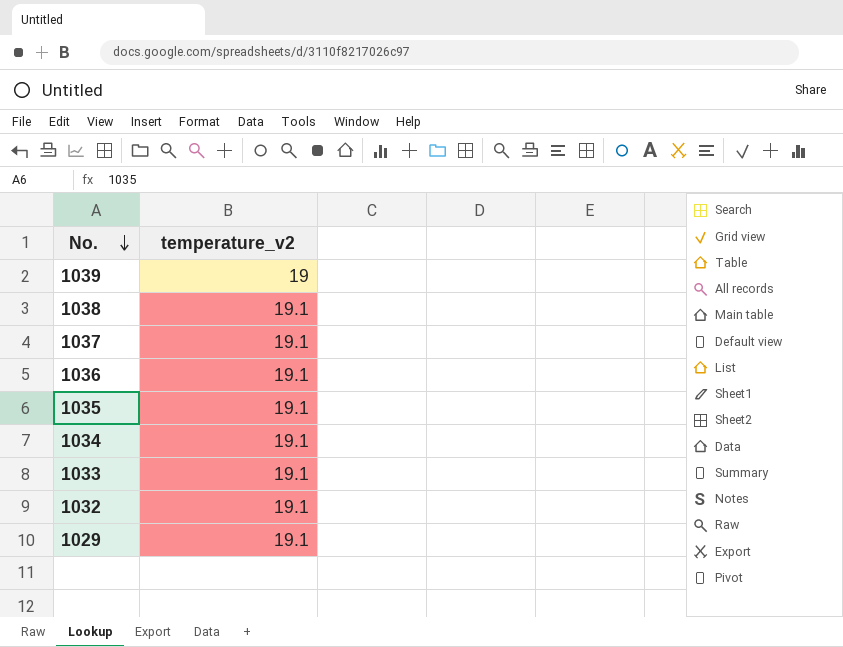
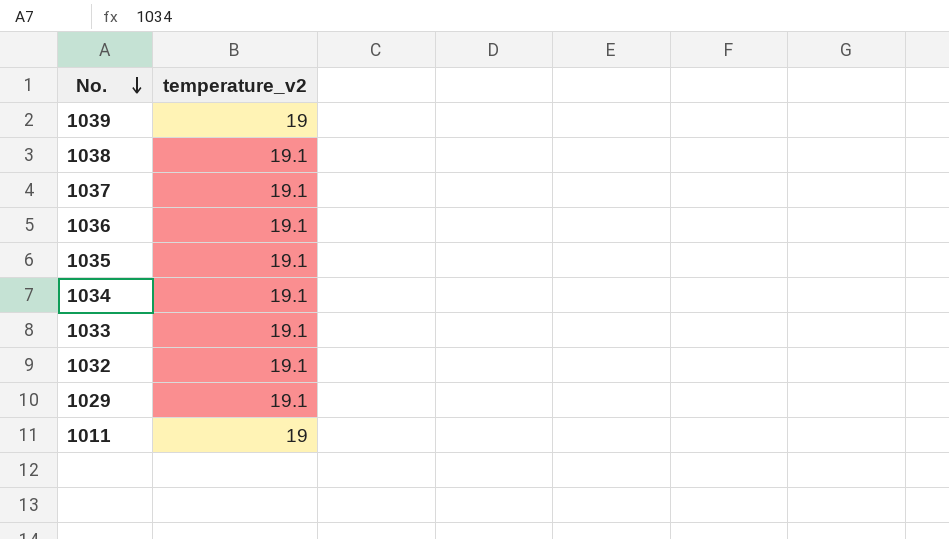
row 1011: none -> 19

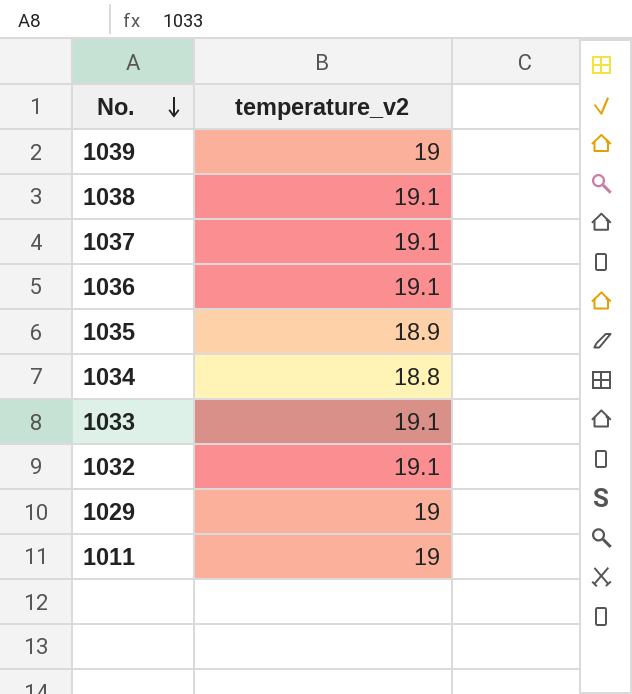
1035 | temperature_v2: 19.1 -> 18.9
1034 | temperature_v2: 19.1 -> 18.8
1029 | temperature_v2: 19.1 -> 19

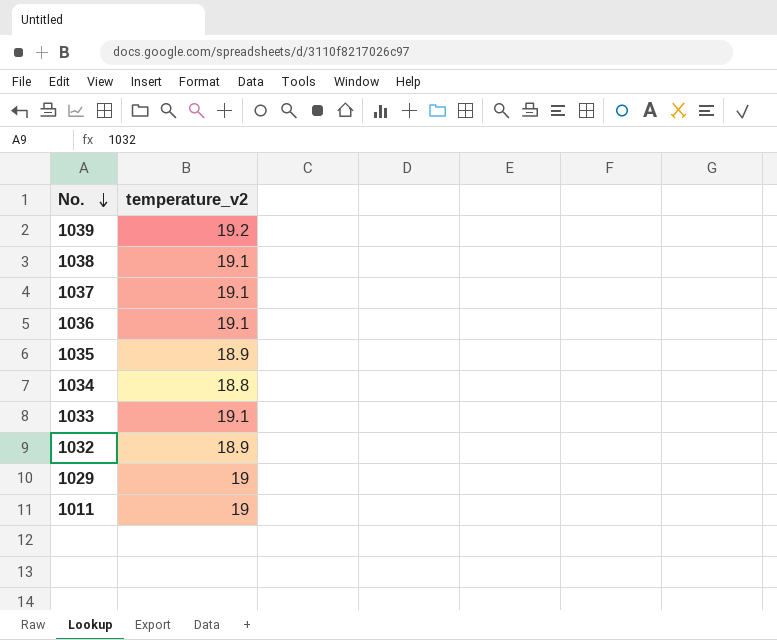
1039 | temperature_v2: 19 -> 19.2
1032 | temperature_v2: 19.1 -> 18.9

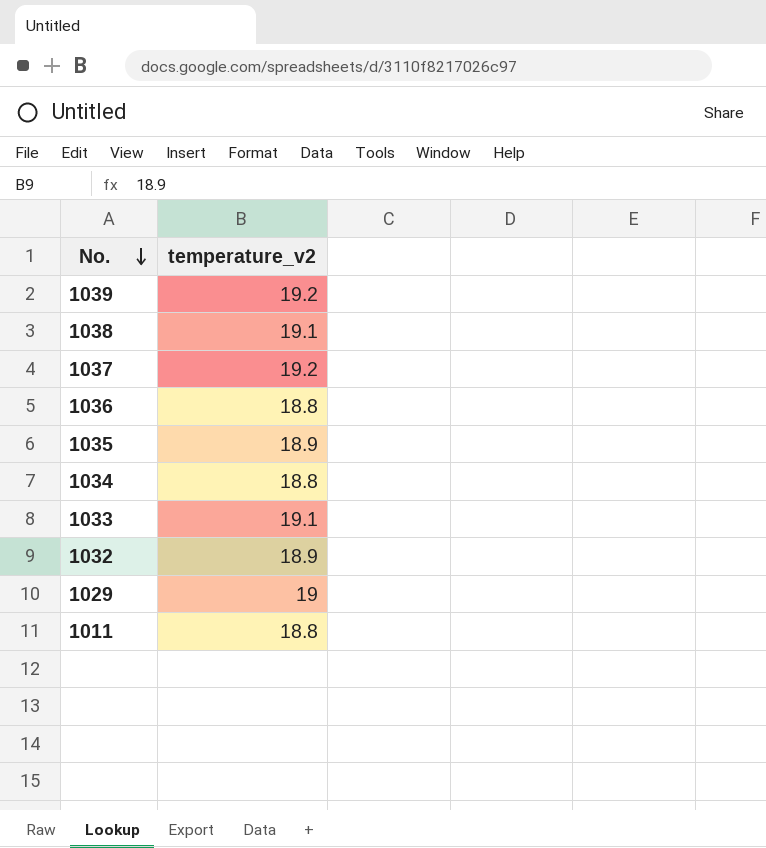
1037 | temperature_v2: 19.1 -> 19.2
1036 | temperature_v2: 19.1 -> 18.8
1011 | temperature_v2: 19 -> 18.8

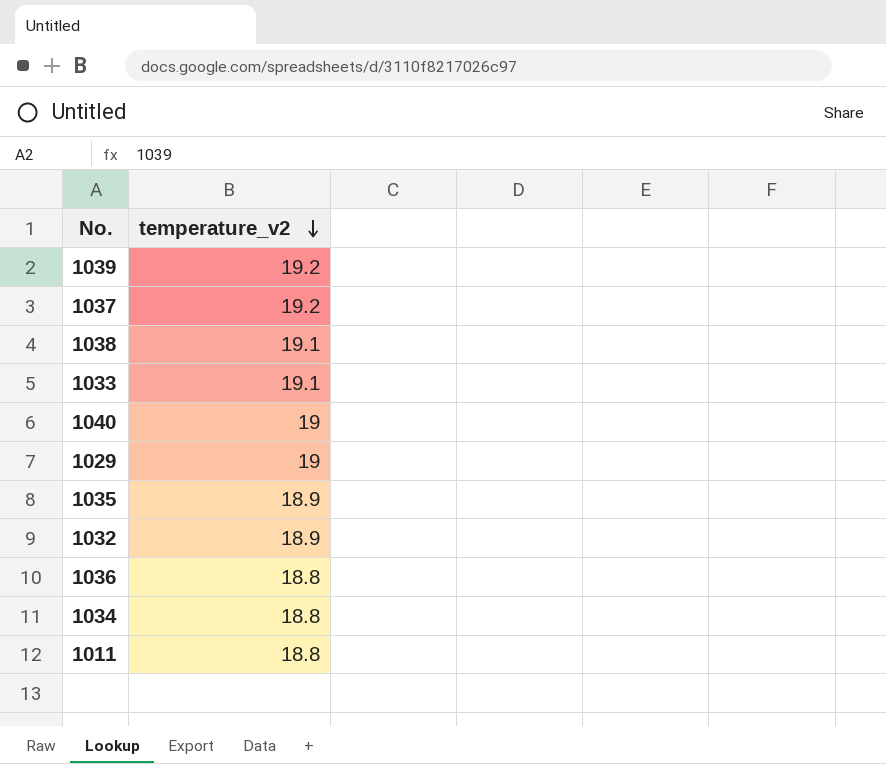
row order: No. descending -> temperature_v2 descending
row 1040: none -> 19

